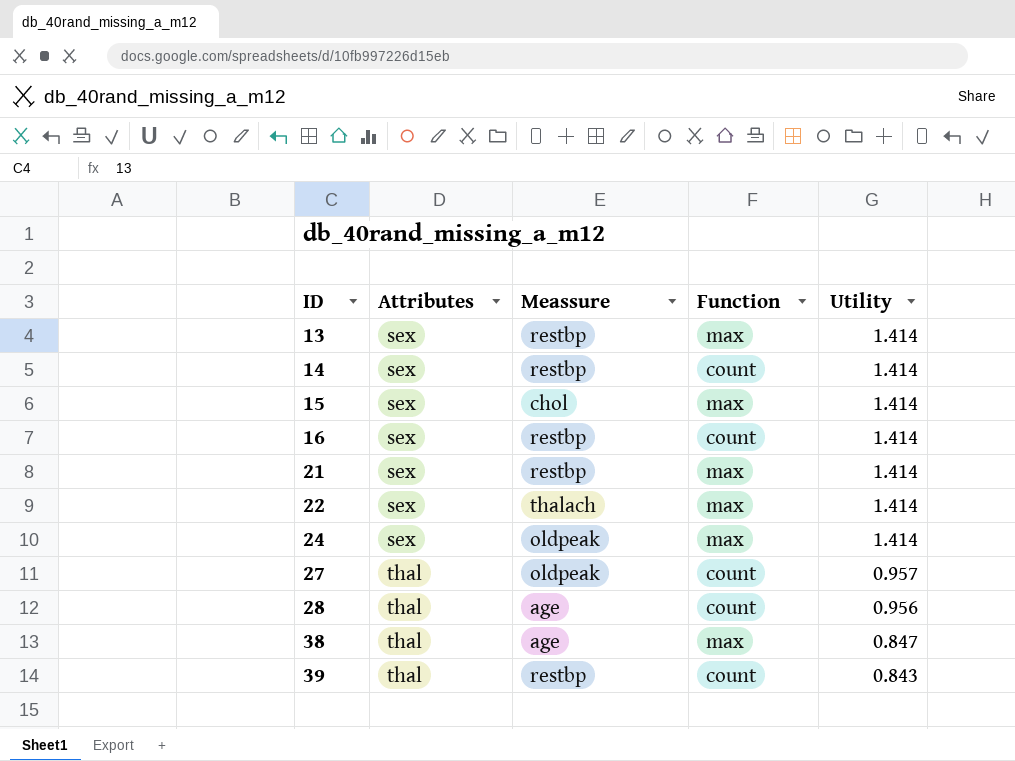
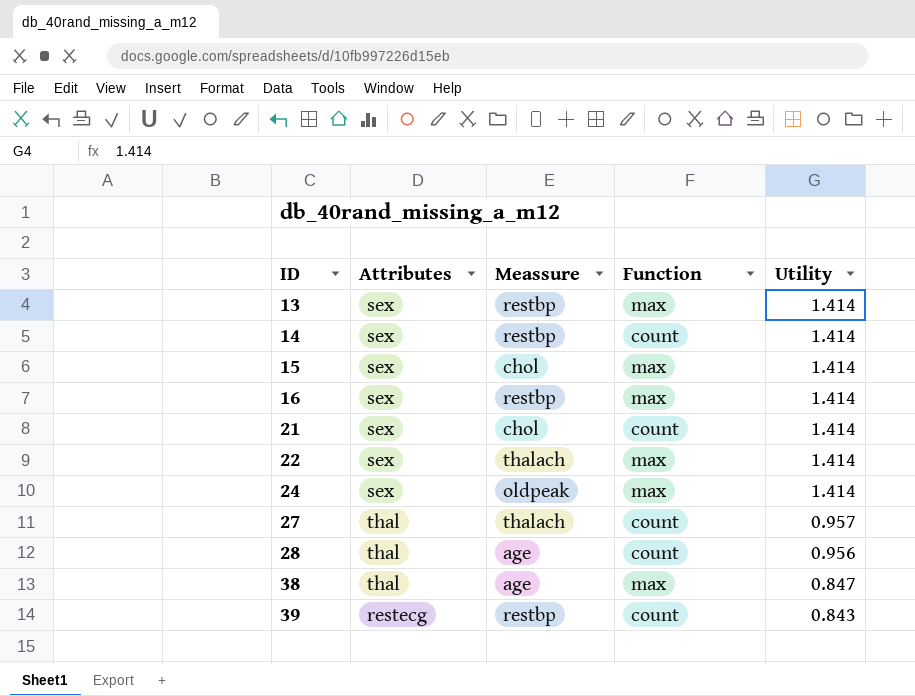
16 | Function: count -> max
21 | Meassure: restbp -> chol
21 | Function: max -> count
27 | Meassure: oldpeak -> thalach
39 | Attributes: thal -> restecg

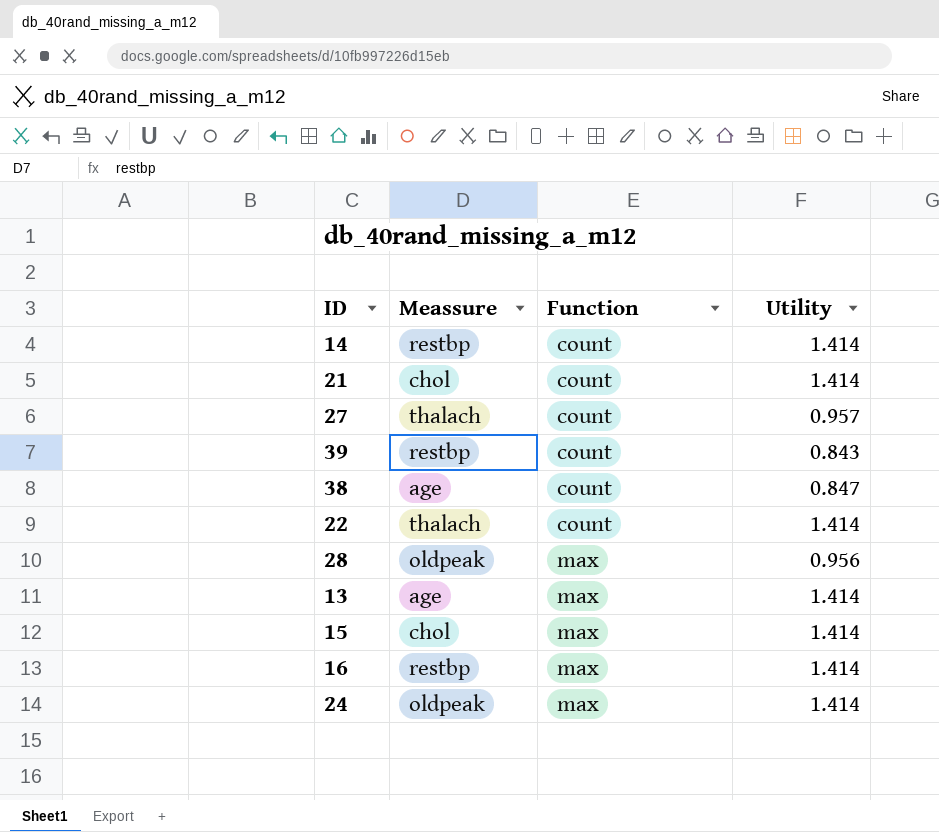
row order: ID ascending -> Function ascending
column Attributes | position: 2 -> none
38 | Function: max -> count
22 | Function: max -> count
28 | Meassure: age -> oldpeak
28 | Function: count -> max
13 | Meassure: restbp -> age

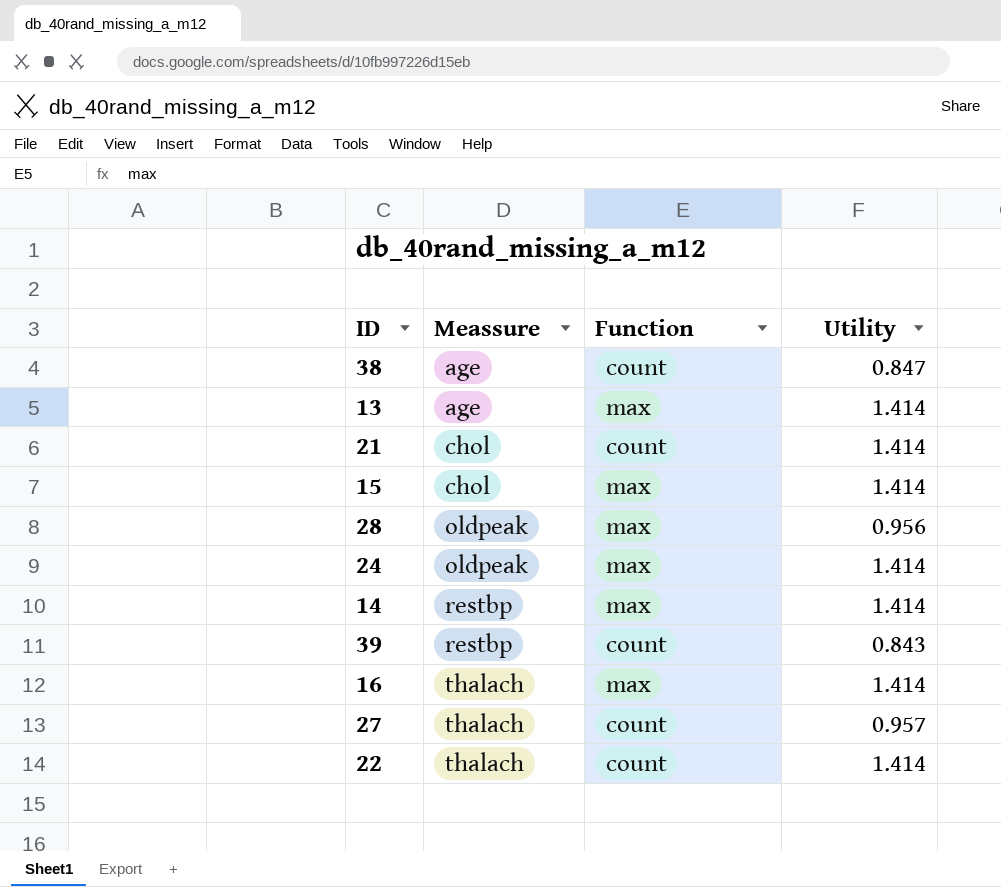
row order: Function ascending -> Meassure ascending
14 | Function: count -> max
16 | Meassure: restbp -> thalach

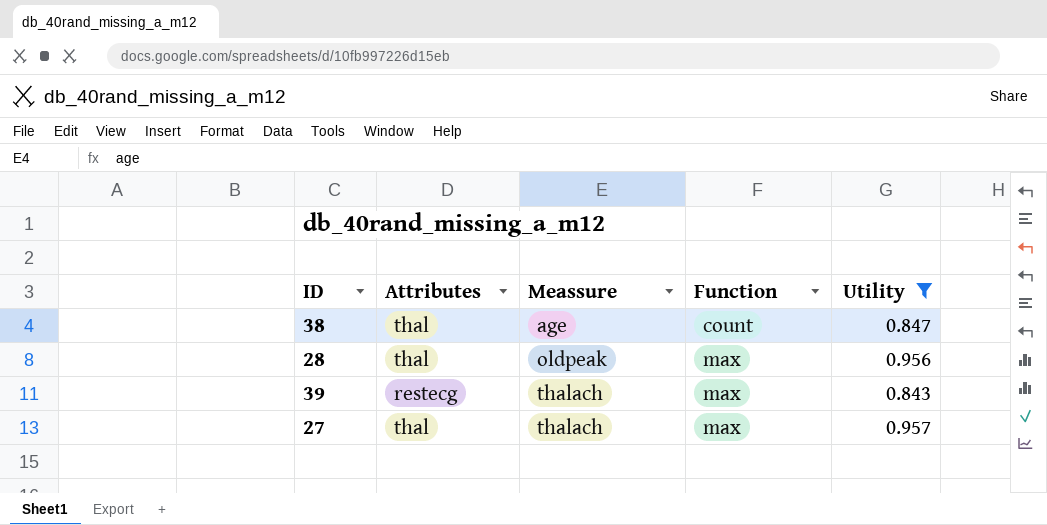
filter: none -> Utility != 1.414
column Attributes | position: none -> 2
39 | Meassure: restbp -> thalach
39 | Function: count -> max
27 | Function: count -> max

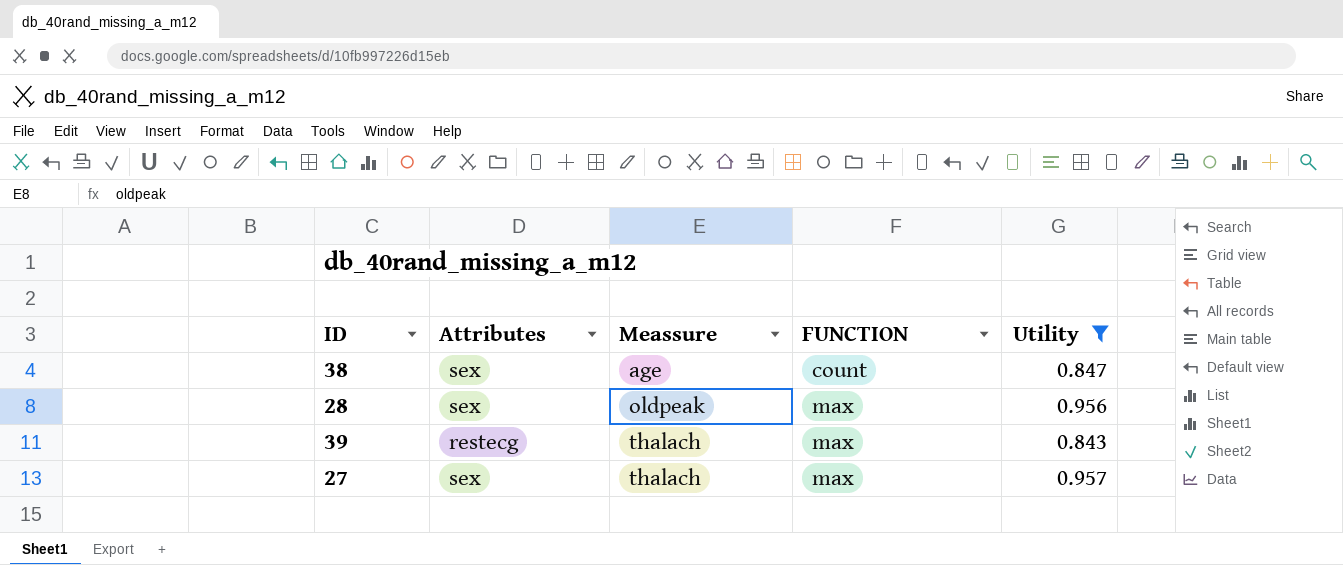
column name: Function -> FUNCTION
38 | Attributes: thal -> sex
28 | Attributes: thal -> sex
27 | Attributes: thal -> sex

